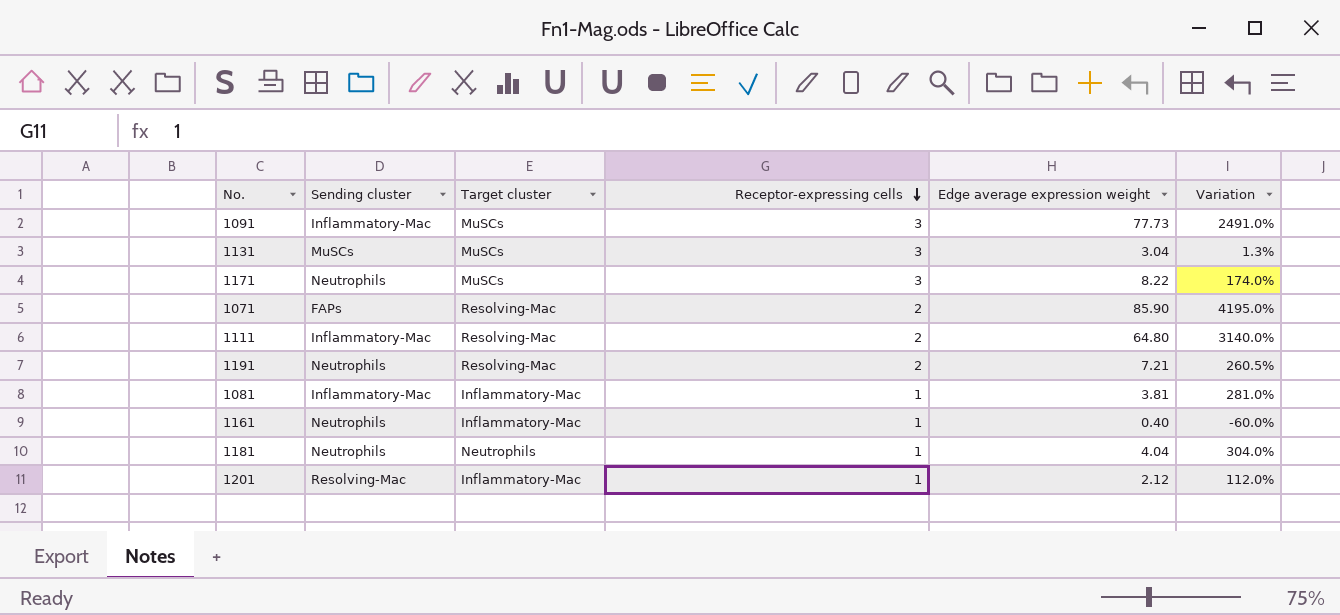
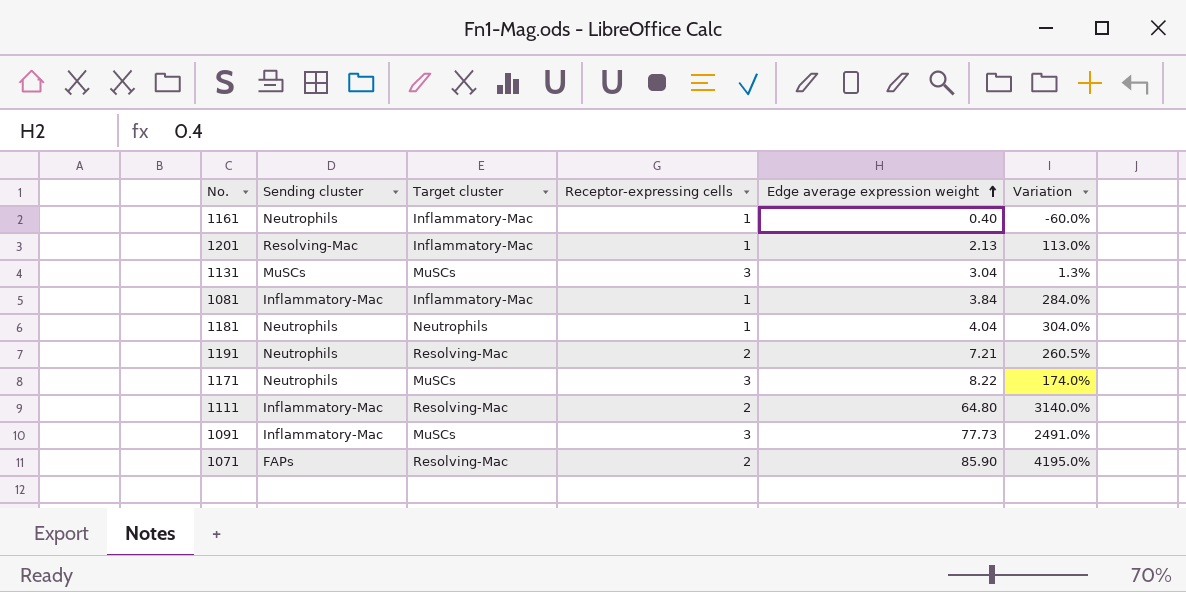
row order: Receptor-expressing cells descending -> Edge average expression weight ascending
1201 | Edge average expression weight: 2.12 -> 2.13
1201 | Variation: 112.0% -> 113.0%
1081 | Edge average expression weight: 3.81 -> 3.84
1081 | Variation: 281.0% -> 284.0%

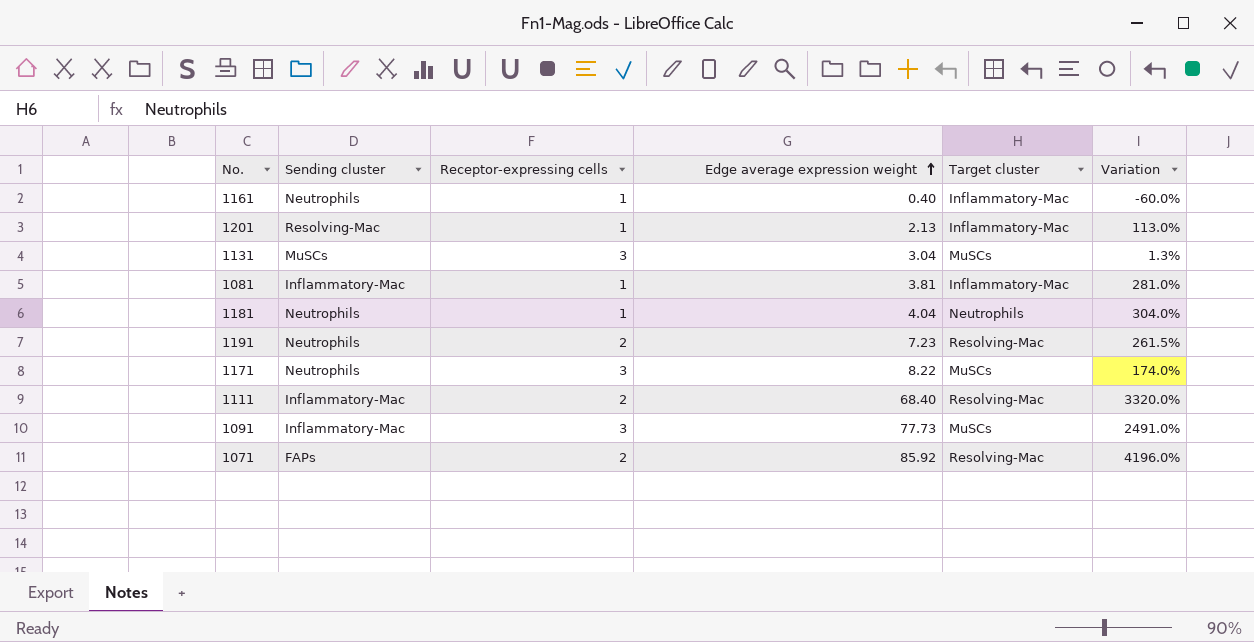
column Target cluster | position: 3 -> 5
1081 | Edge average expression weight: 3.84 -> 3.81
1081 | Variation: 284.0% -> 281.0%
1191 | Edge average expression weight: 7.21 -> 7.23
1191 | Variation: 260.5% -> 261.5%
1111 | Edge average expression weight: 64.80 -> 68.40
1111 | Variation: 3140.0% -> 3320.0%
1071 | Edge average expression weight: 85.90 -> 85.92
1071 | Variation: 4195.0% -> 4196.0%

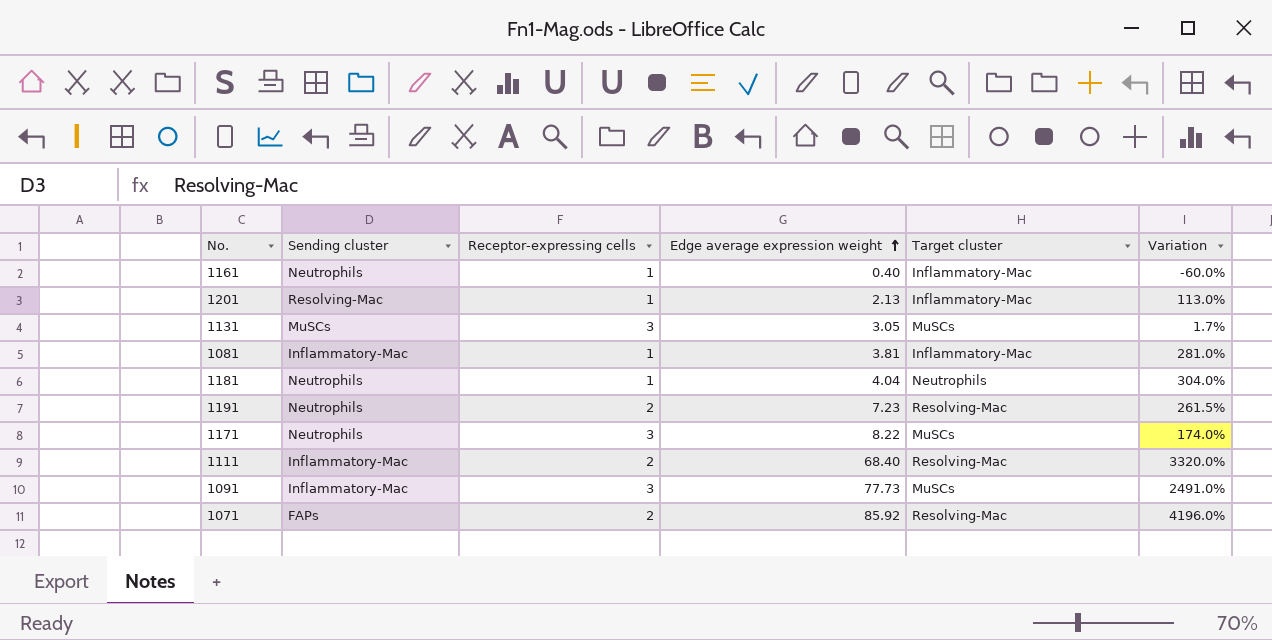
1131 | Edge average expression weight: 3.04 -> 3.05
1131 | Variation: 1.3% -> 1.7%

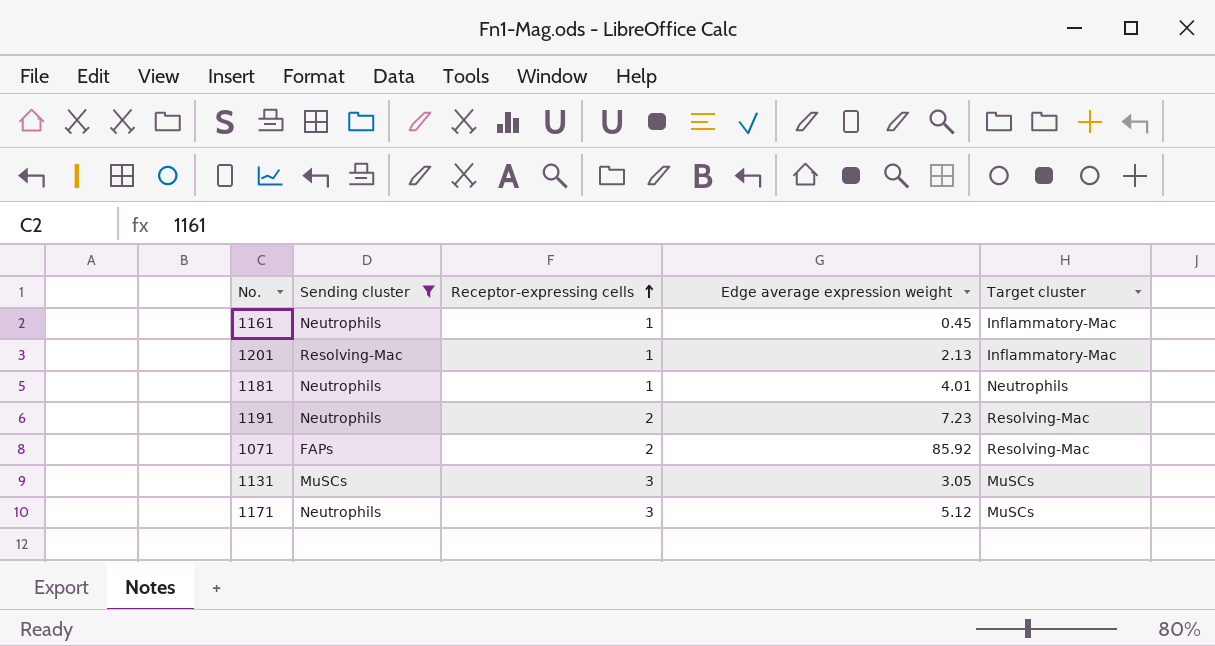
filter: none -> Sending cluster != Inflammatory-Mac
row order: Edge average expression weight ascending -> Receptor-expressing cells ascending
column Variation | formula: ([Edge average expression weight] - [Receptor-expressing cells]) / [Receptor-expressing cells] -> none
1161 | Edge average expression weight: 0.40 -> 0.45
1181 | Edge average expression weight: 4.04 -> 4.01
1171 | Edge average expression weight: 8.22 -> 5.12

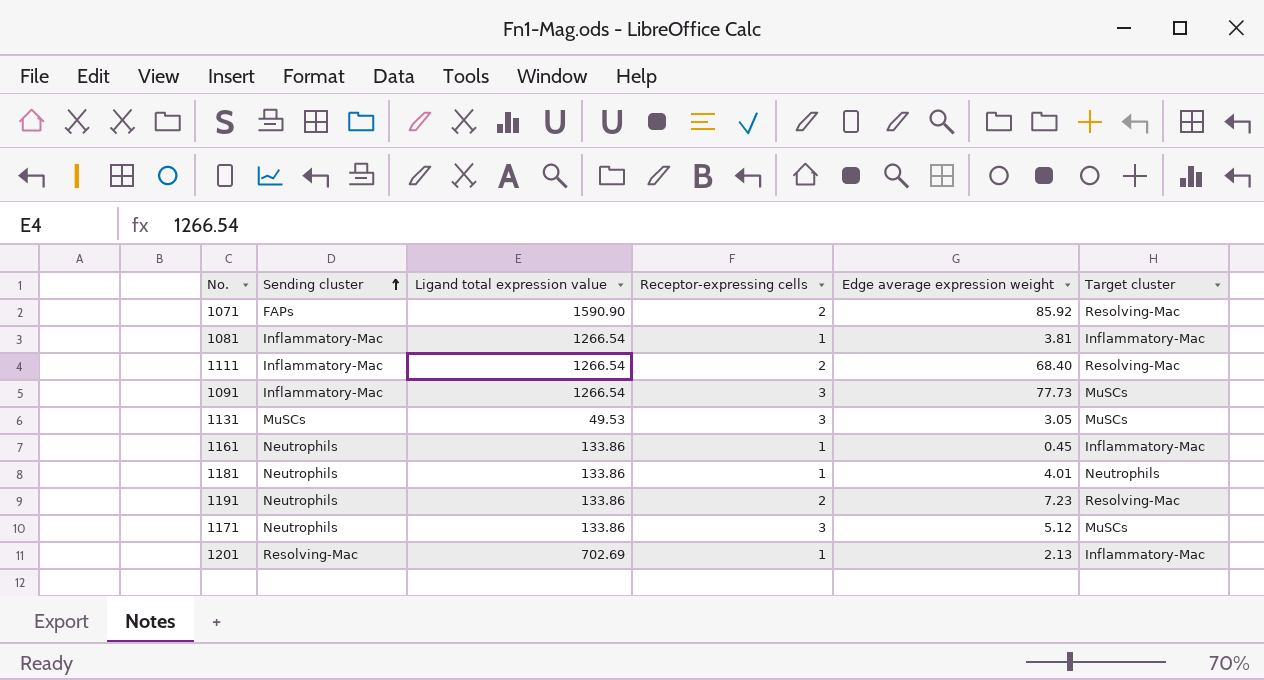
filter: Sending cluster != Inflammatory-Mac -> none
row order: Receptor-expressing cells ascending -> Sending cluster ascending
column Ligand total expression value | position: none -> 3

